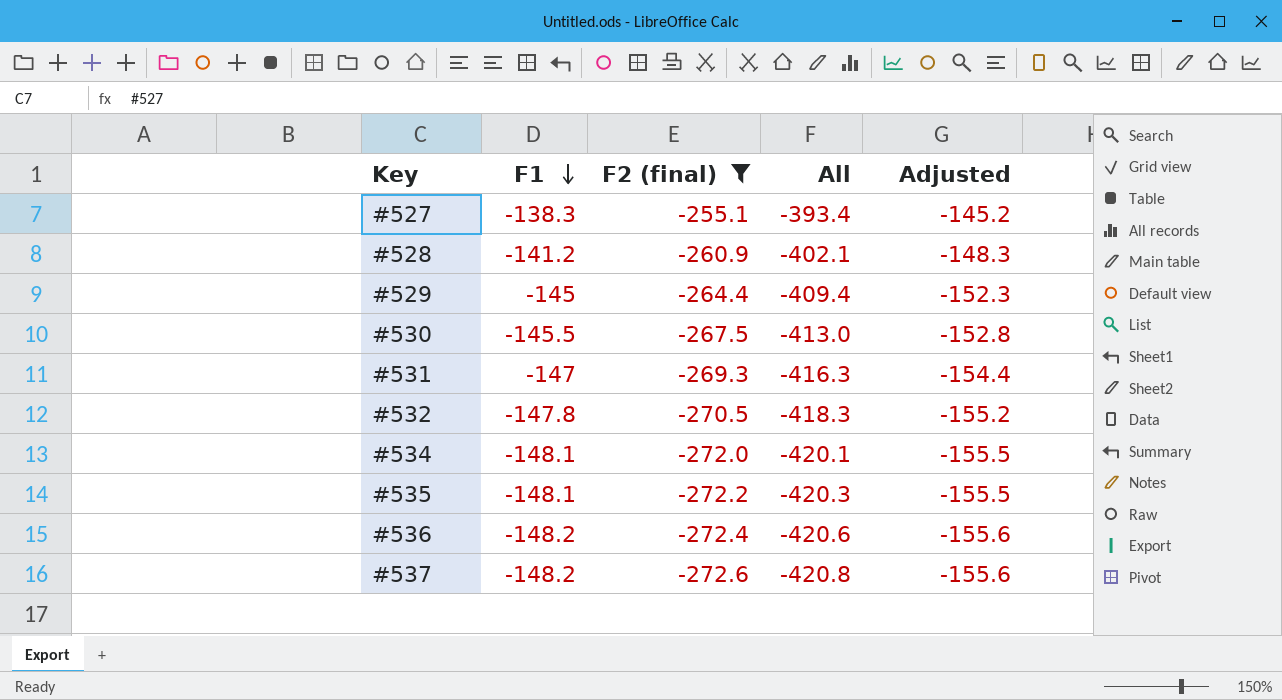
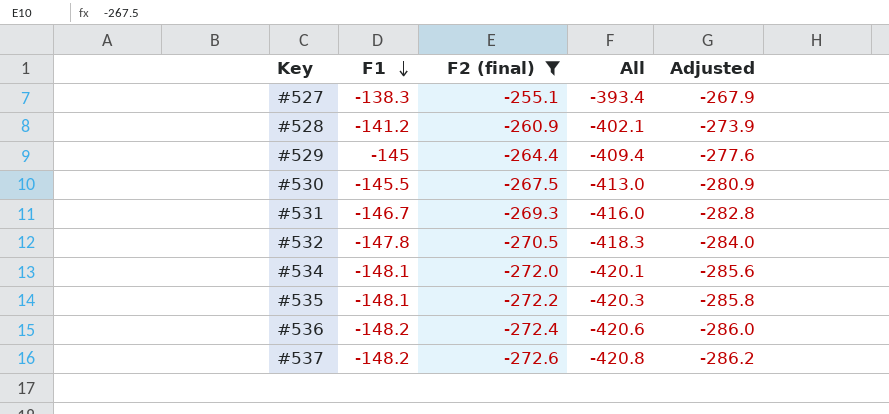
column Adjusted | formula: [F1] * 1.05 -> [F2 (final)] * 1.05
#531 | F1: -147 -> -146.7
#531 | All: -416.3 -> -416.0

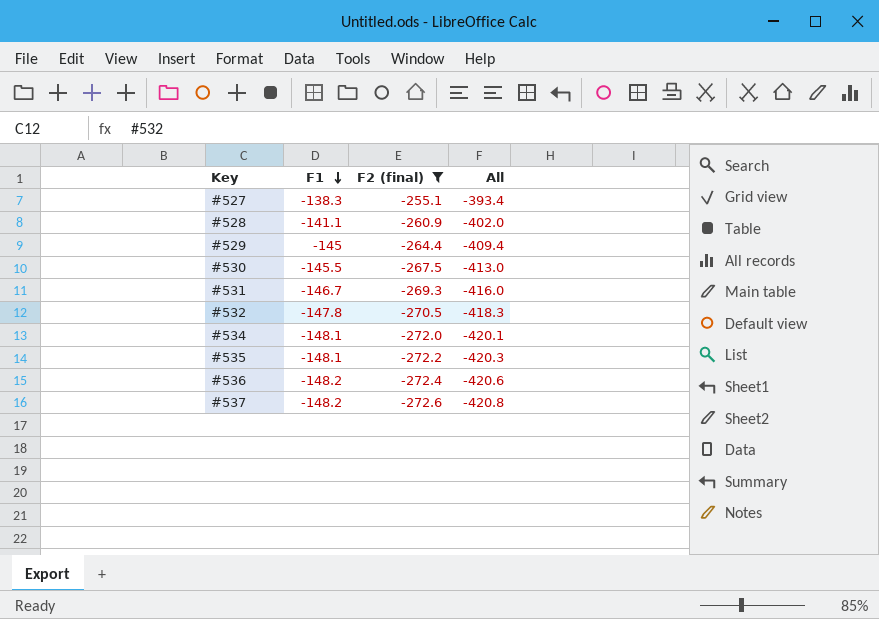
column Adjusted | formula: [F2 (final)] * 1.05 -> none
#528 | F1: -141.2 -> -141.1
#528 | All: -402.1 -> -402.0

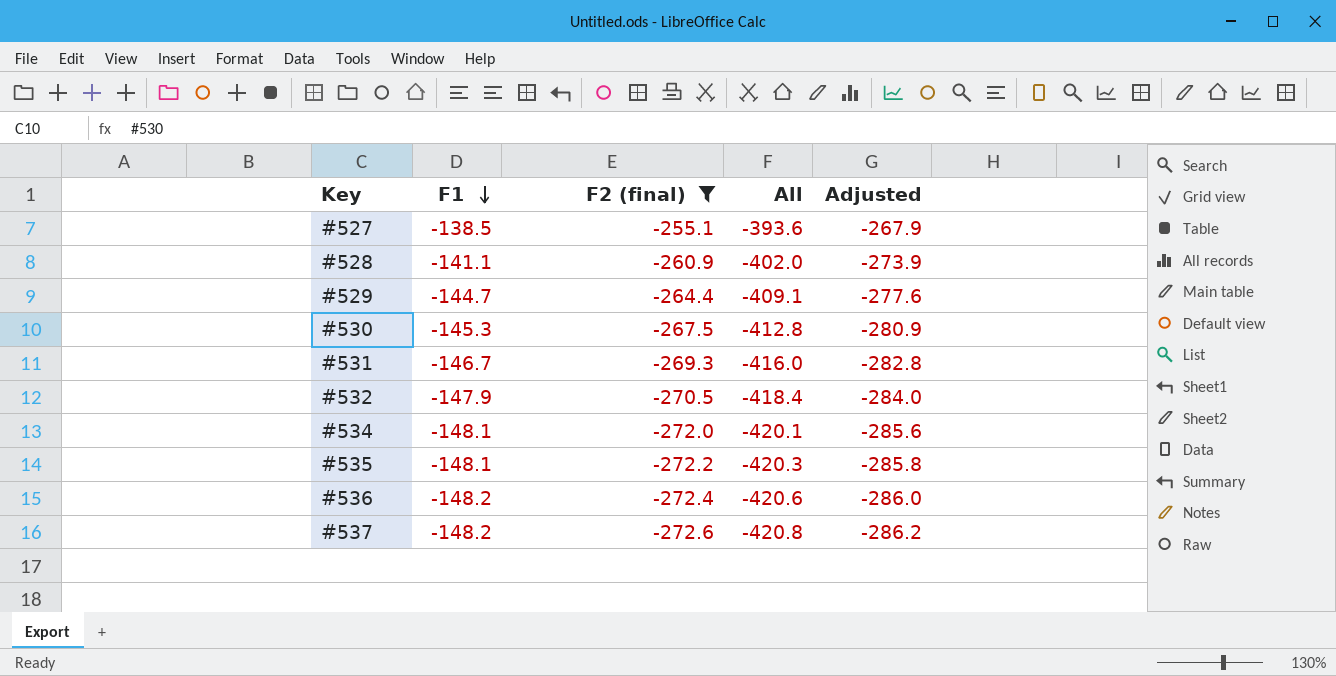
column Adjusted | formula: none -> [F2 (final)] * 1.05
#527 | F1: -138.3 -> -138.5
#527 | All: -393.4 -> -393.6
#529 | F1: -145 -> -144.7
#529 | All: -409.4 -> -409.1
#530 | F1: -145.5 -> -145.3
#530 | All: -413.0 -> -412.8
#532 | F1: -147.8 -> -147.9
#532 | All: -418.3 -> -418.4

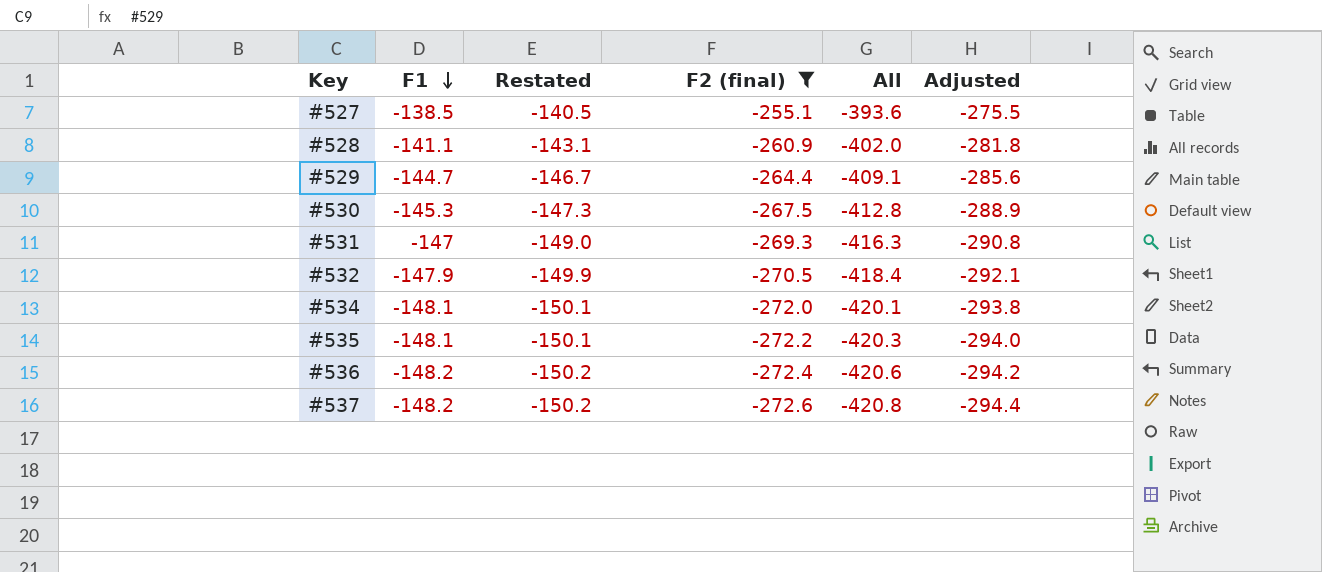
column Restated | formula: none -> [F1] - 2
column Adjusted | formula: [F2 (final)] * 1.05 -> [F2 (final)] * 1.08
#531 | F1: -146.7 -> -147
#531 | All: -416.0 -> -416.3

